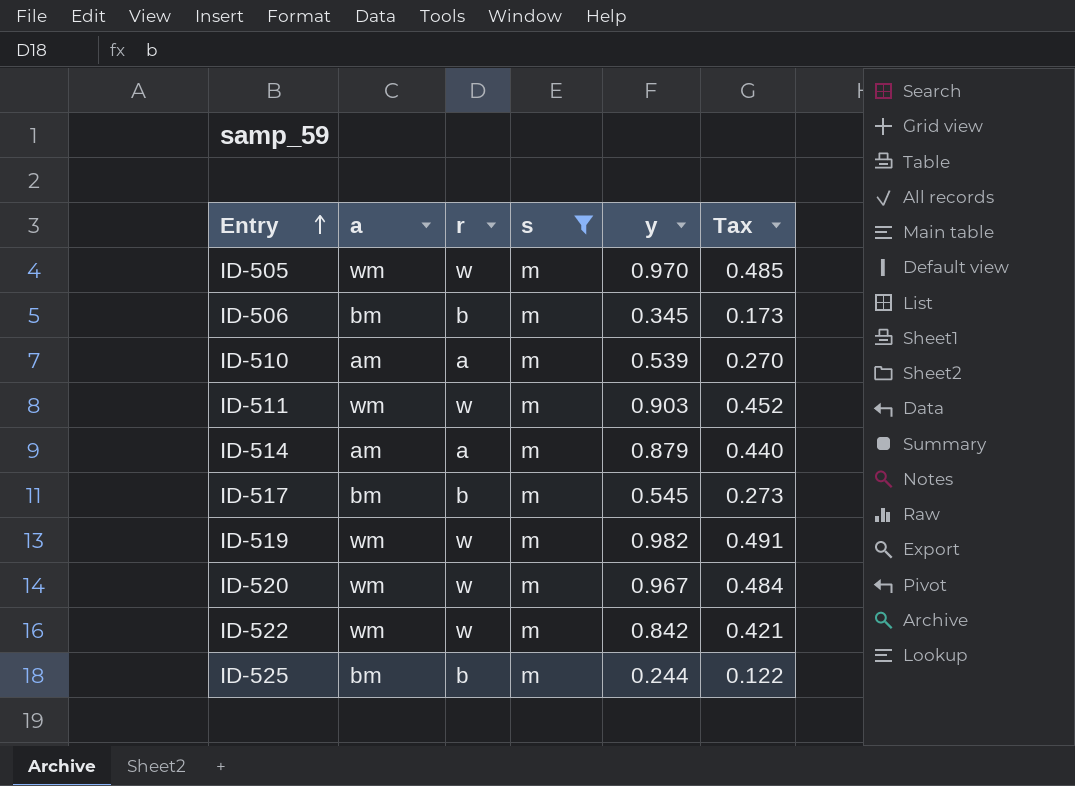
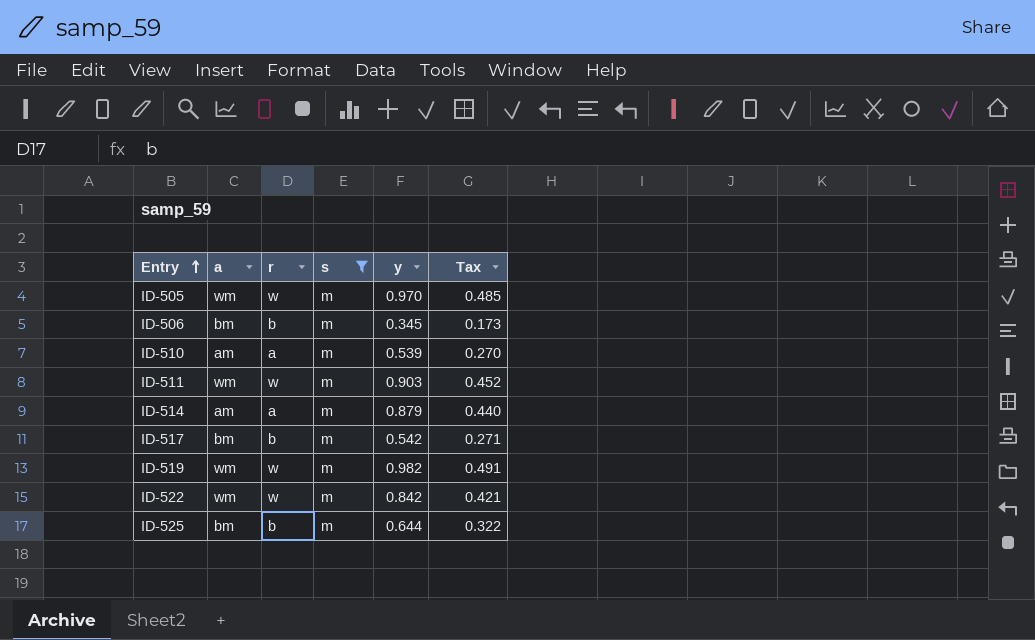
row ID-520: wm | w | m | 0.967 | 0.484 -> none
ID-517 | y: 0.545 -> 0.542
ID-517 | Tax: 0.273 -> 0.271
ID-525 | y: 0.244 -> 0.644
ID-525 | Tax: 0.122 -> 0.322

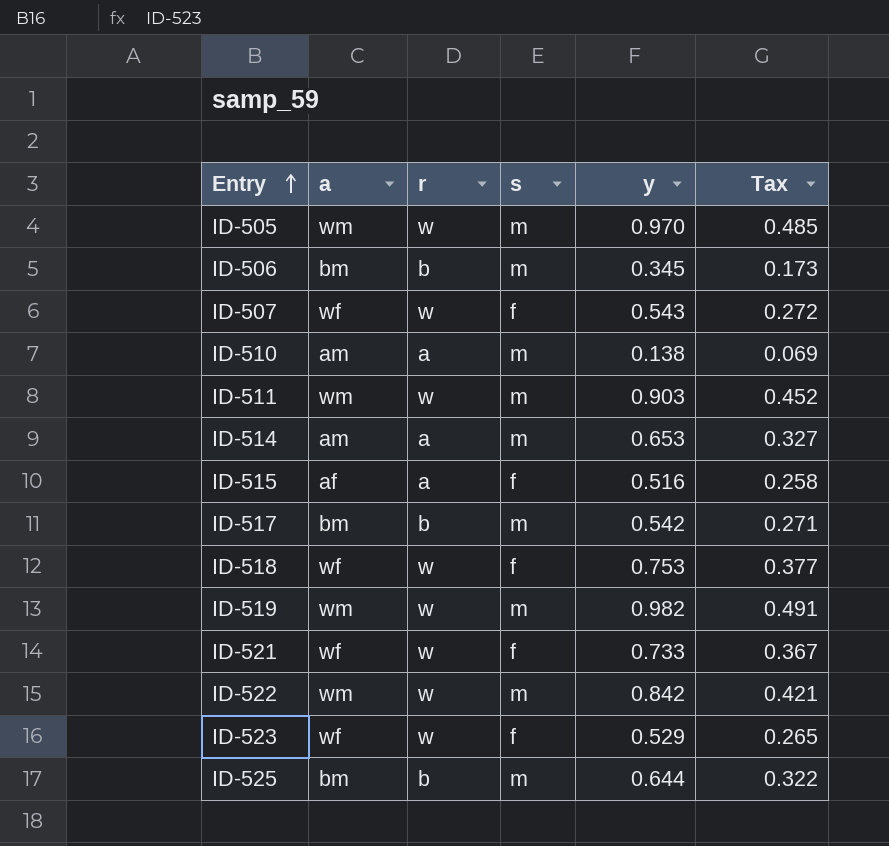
filter: s = m -> none
ID-510 | y: 0.539 -> 0.138
ID-510 | Tax: 0.270 -> 0.069
ID-514 | y: 0.879 -> 0.653
ID-514 | Tax: 0.440 -> 0.327

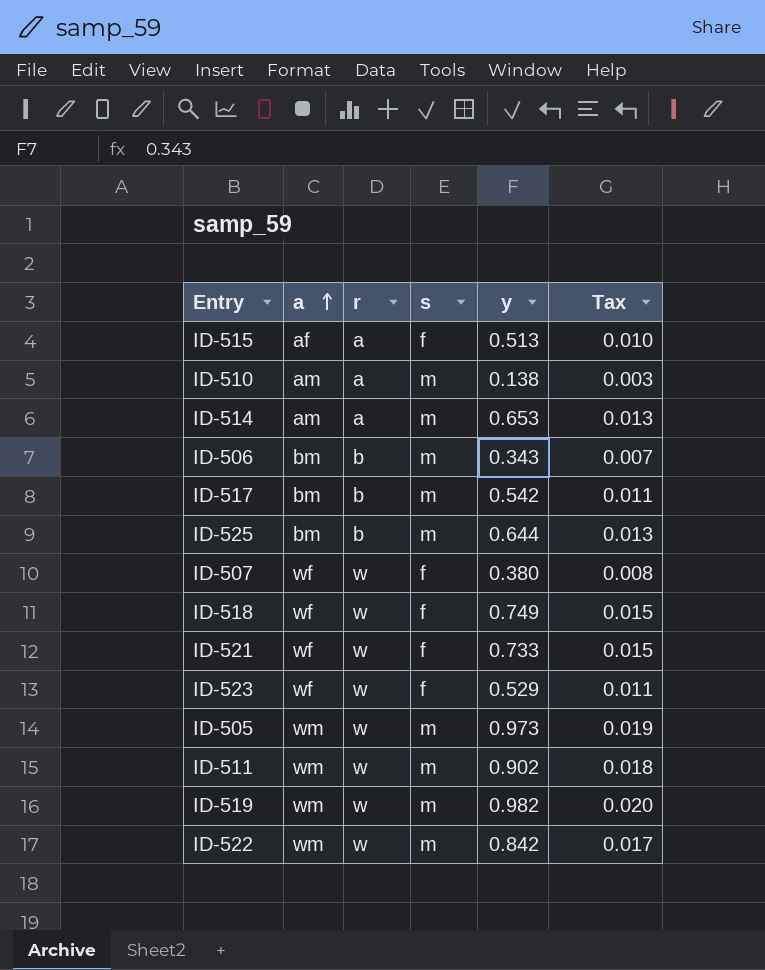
row order: Entry ascending -> a ascending
column Tax | formula: [y] * 0.5 -> [y] * 0.02
ID-515 | y: 0.516 -> 0.513
ID-506 | y: 0.345 -> 0.343
ID-507 | y: 0.543 -> 0.380
ID-518 | y: 0.753 -> 0.749
ID-505 | y: 0.970 -> 0.973
ID-511 | y: 0.903 -> 0.902

